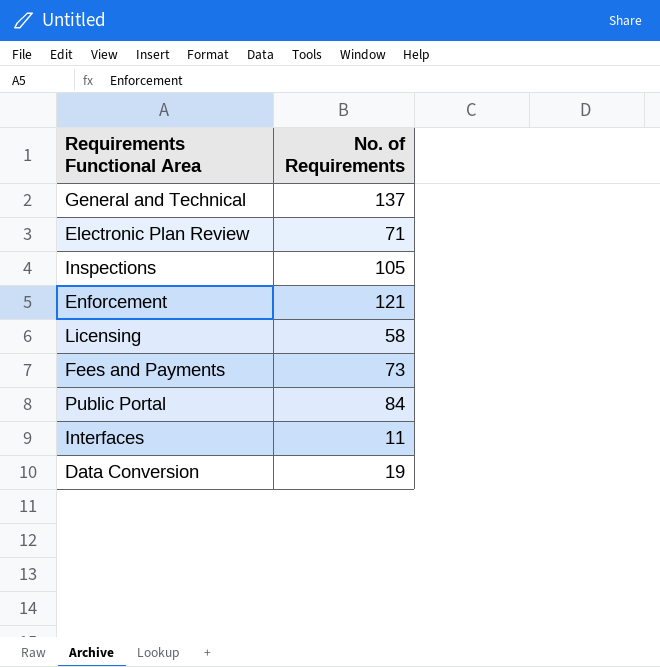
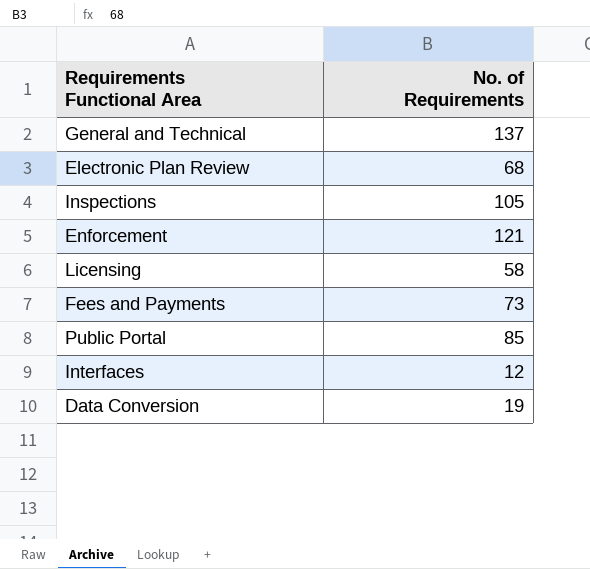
Electronic Plan Review | No. of Requirements: 71 -> 68
Public Portal | No. of Requirements: 84 -> 85
Interfaces | No. of Requirements: 11 -> 12

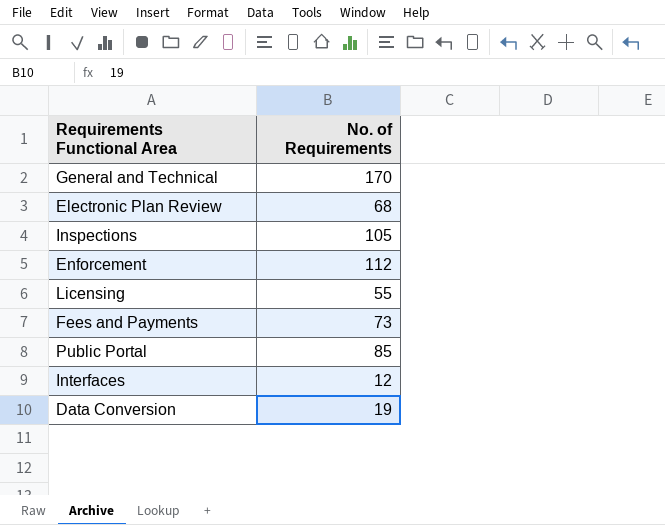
General and Technical | No. of Requirements: 137 -> 170
Enforcement | No. of Requirements: 121 -> 112
Licensing | No. of Requirements: 58 -> 55

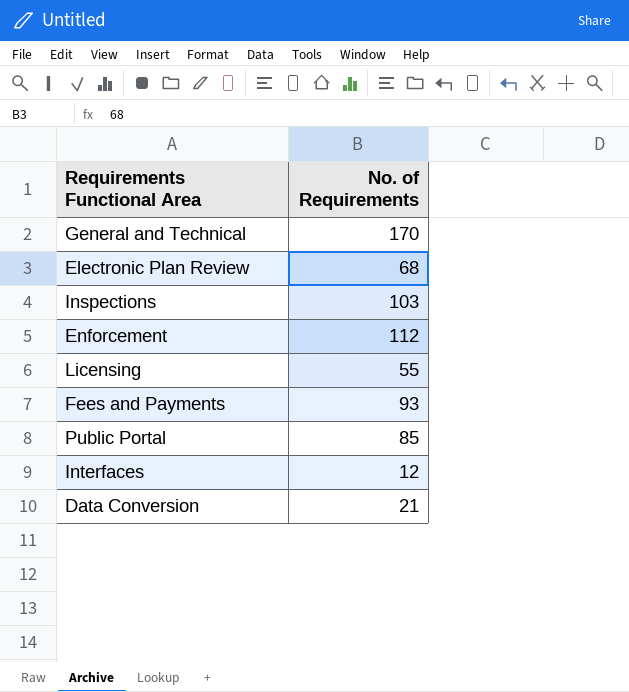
Inspections | No. of Requirements: 105 -> 103
Fees and Payments | No. of Requirements: 73 -> 93
Data Conversion | No. of Requirements: 19 -> 21

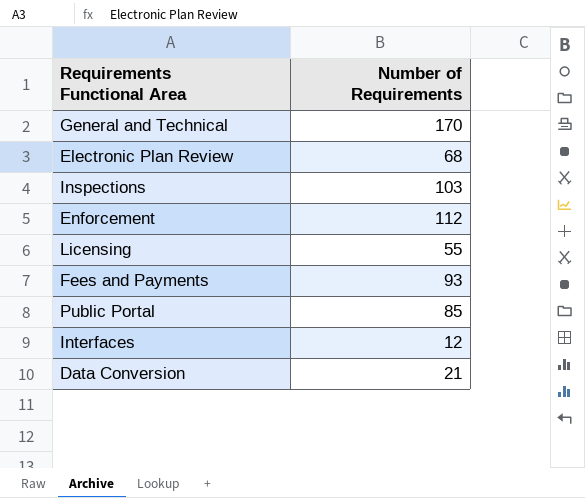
column name: No. of Requirements -> Number of Requirements

